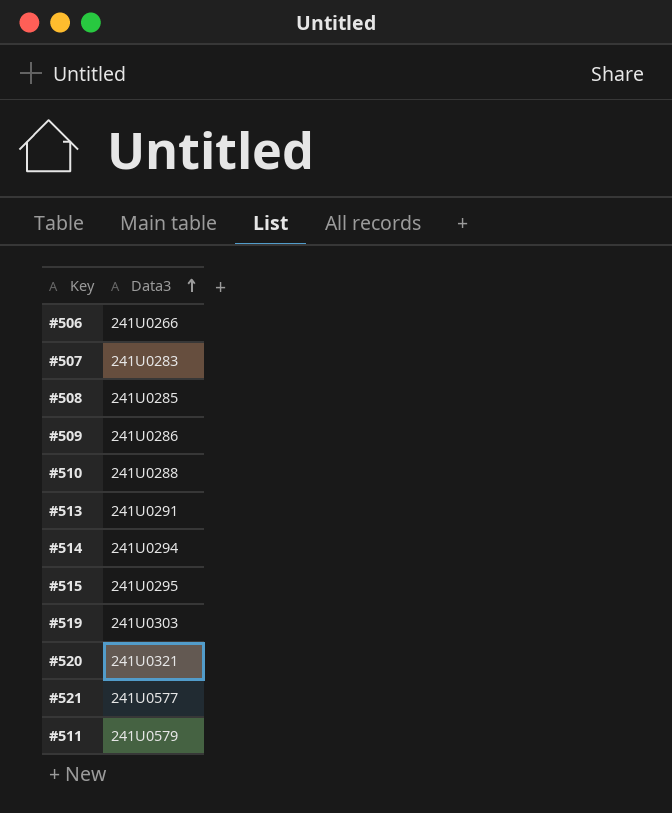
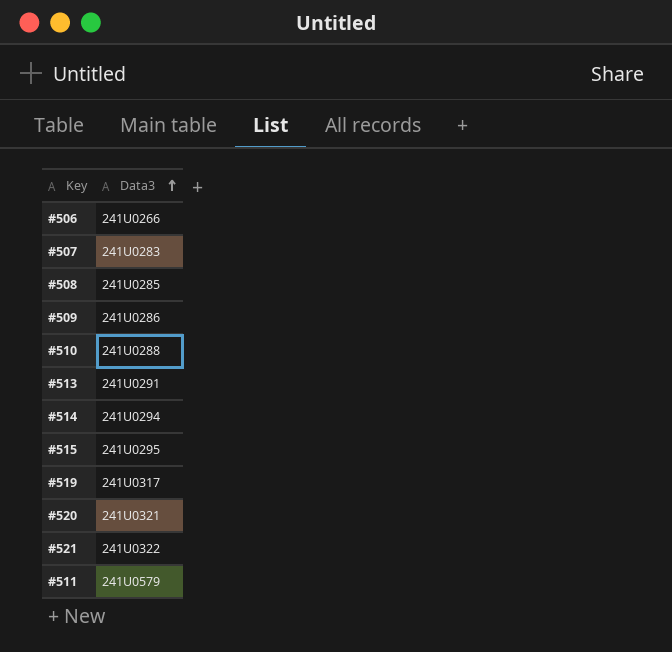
#519 | Data3: 241U0303 -> 241U0317
#521 | Data3: 241U0577 -> 241U0322

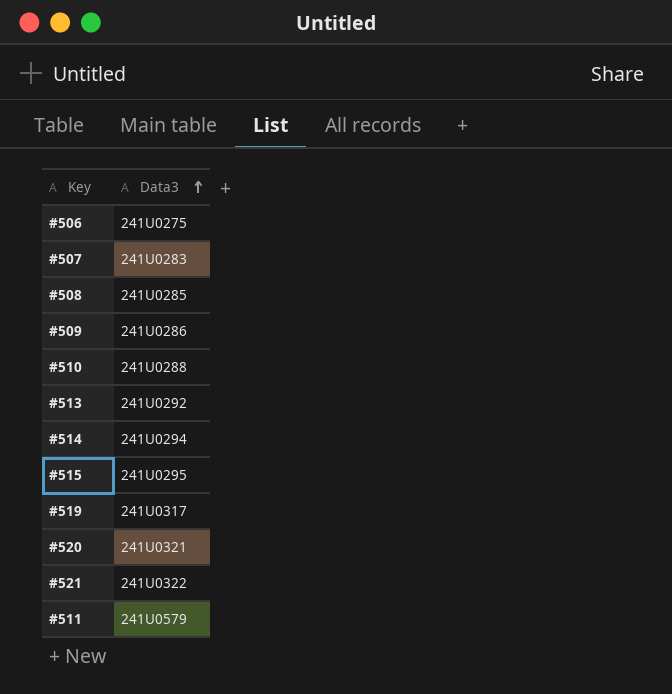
#506 | Data3: 241U0266 -> 241U0275
#513 | Data3: 241U0291 -> 241U0292

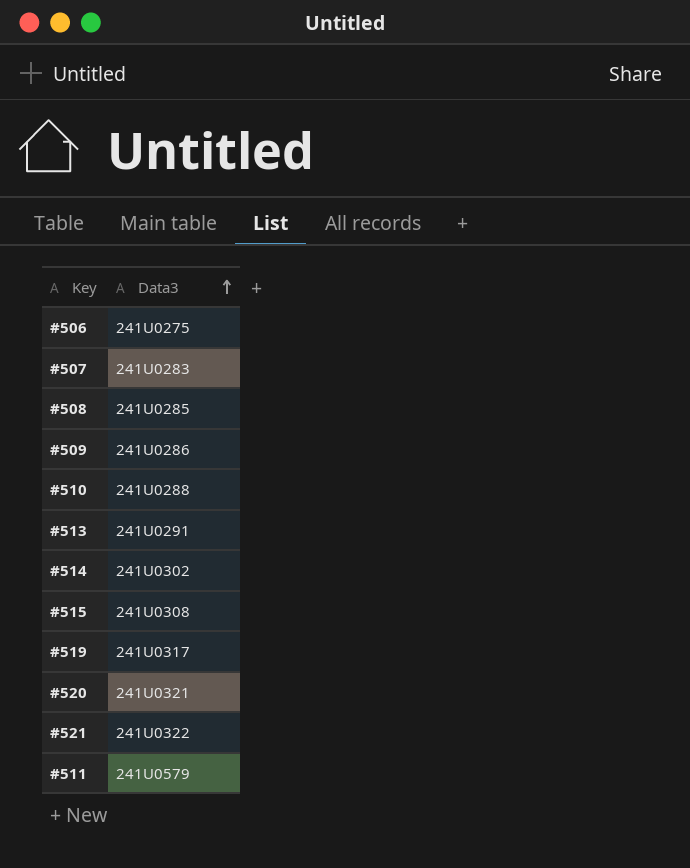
#513 | Data3: 241U0292 -> 241U0291
#514 | Data3: 241U0294 -> 241U0302
#515 | Data3: 241U0295 -> 241U0308

